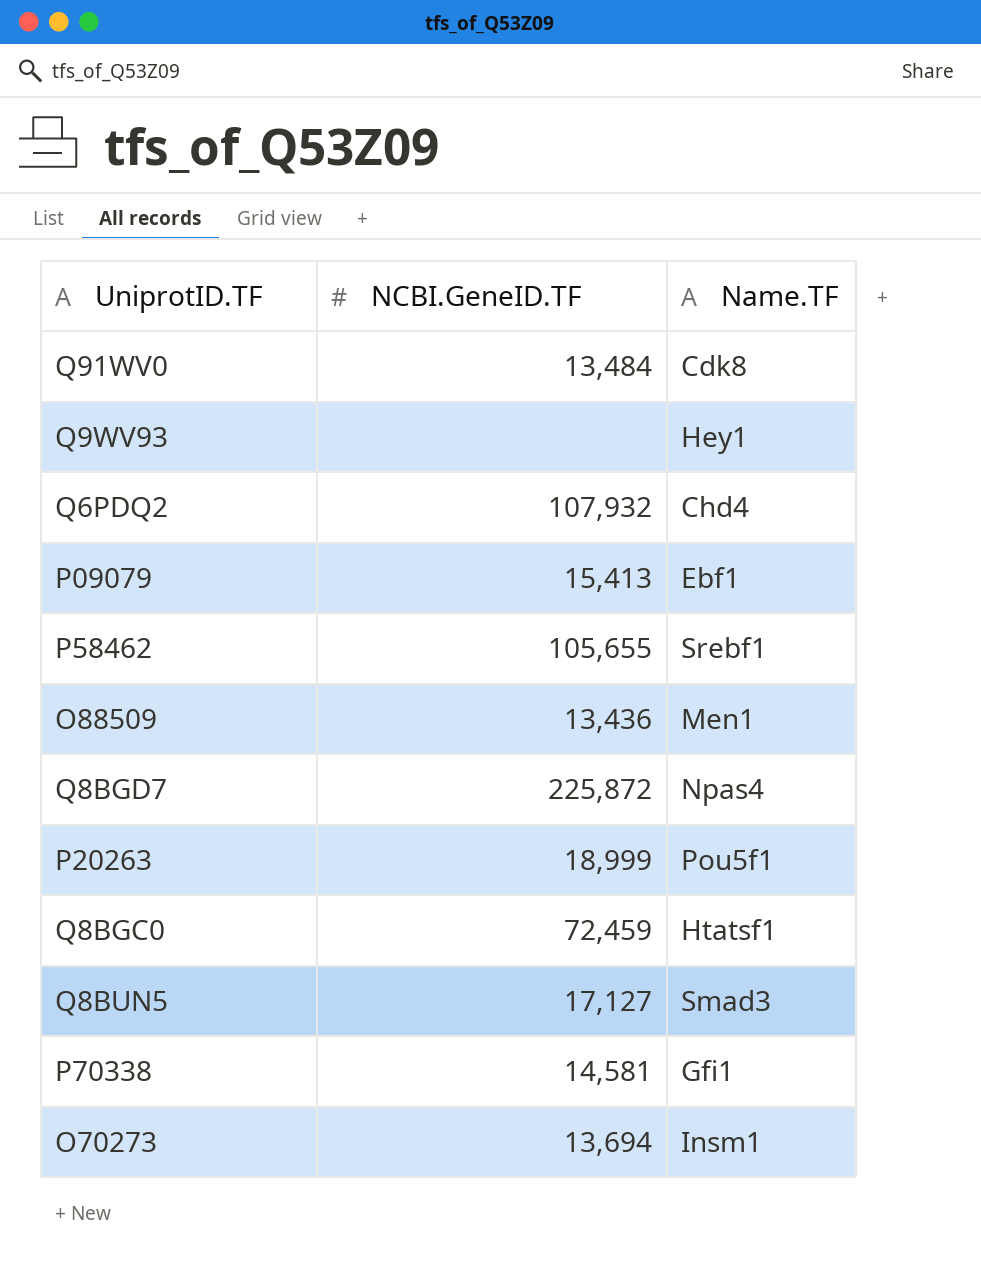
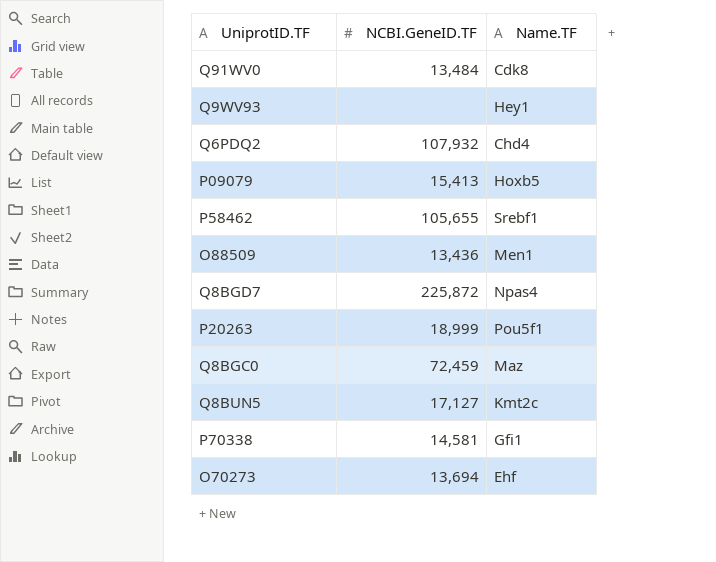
P09079 | Name.TF: Ebf1 -> Hoxb5
Q8BGC0 | Name.TF: Htatsf1 -> Maz
Q8BUN5 | Name.TF: Smad3 -> Kmt2c
O70273 | Name.TF: Insm1 -> Ehf

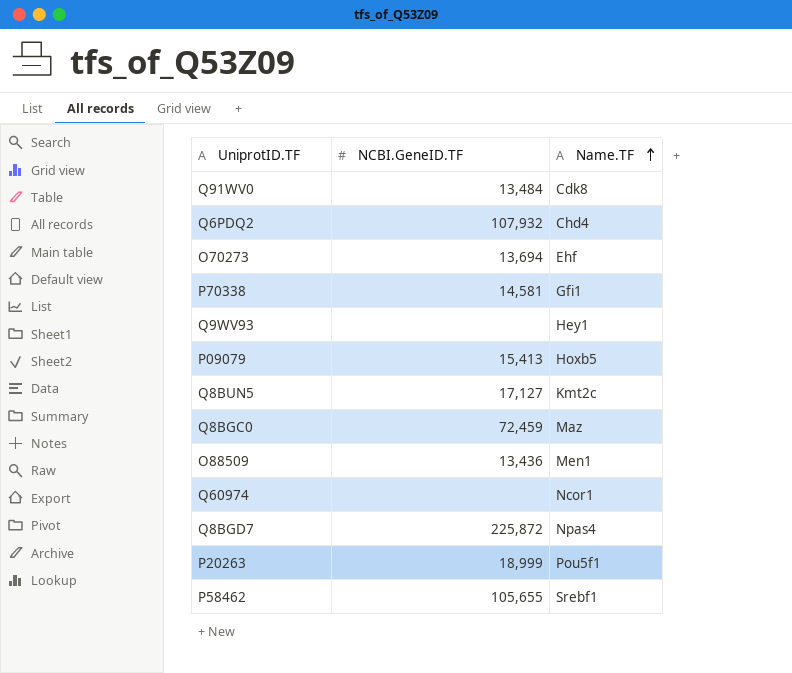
row order: none -> Name.TF ascending
row Q60974: none -> none | Ncor1

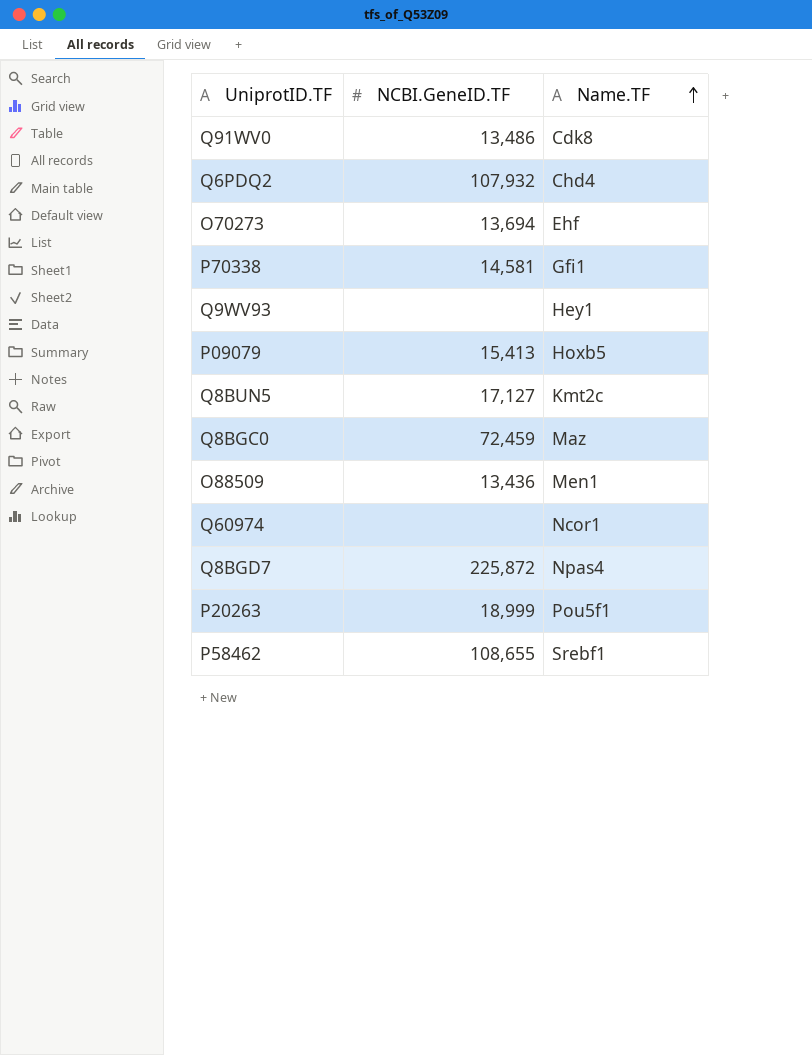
Q91WV0 | NCBI.GeneID.TF: 13,484 -> 13,486
P58462 | NCBI.GeneID.TF: 105,655 -> 108,655

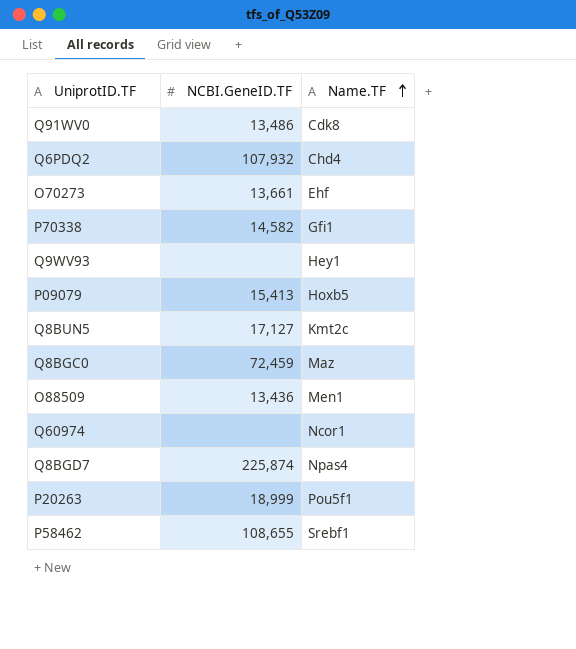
O70273 | NCBI.GeneID.TF: 13,694 -> 13,661
P70338 | NCBI.GeneID.TF: 14,581 -> 14,582
Q8BGD7 | NCBI.GeneID.TF: 225,872 -> 225,874

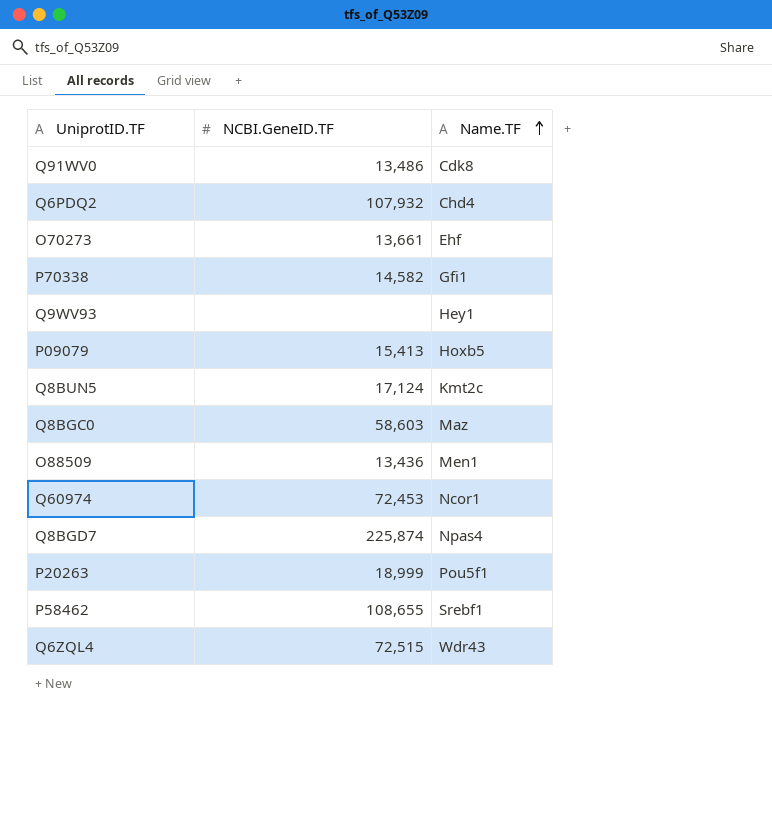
Q8BUN5 | NCBI.GeneID.TF: 17,127 -> 17,124
Q8BGC0 | NCBI.GeneID.TF: 72,459 -> 58,603
Q60974 | NCBI.GeneID.TF: none -> 72,453
row Q6ZQL4: none -> 72,515 | Wdr43

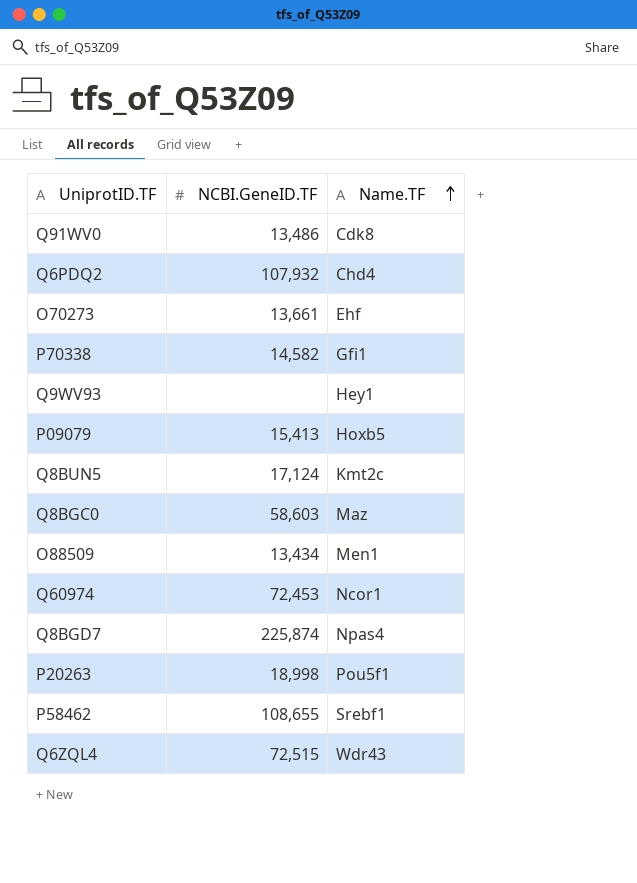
O88509 | NCBI.GeneID.TF: 13,436 -> 13,434
P20263 | NCBI.GeneID.TF: 18,999 -> 18,998

